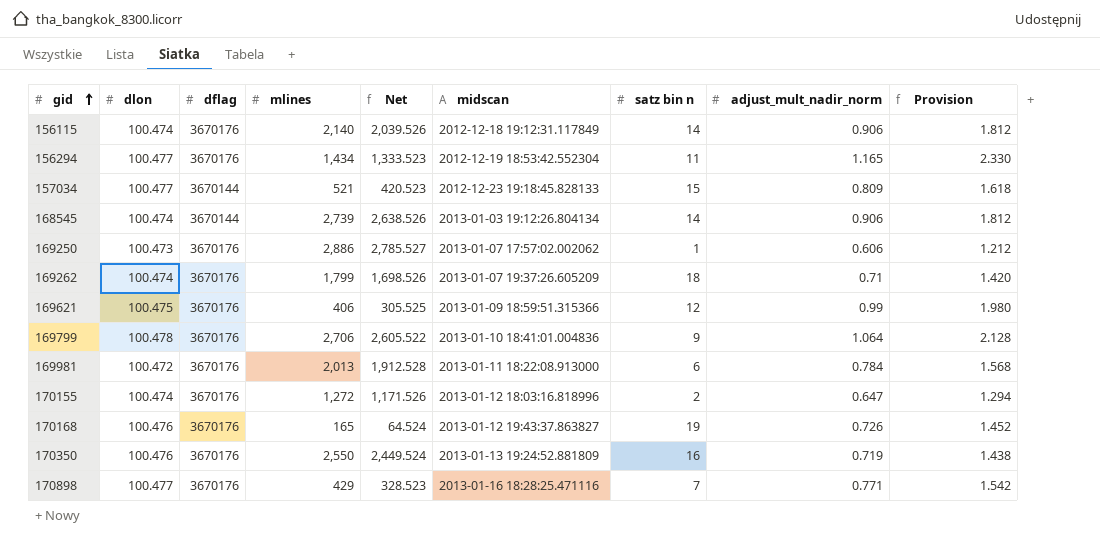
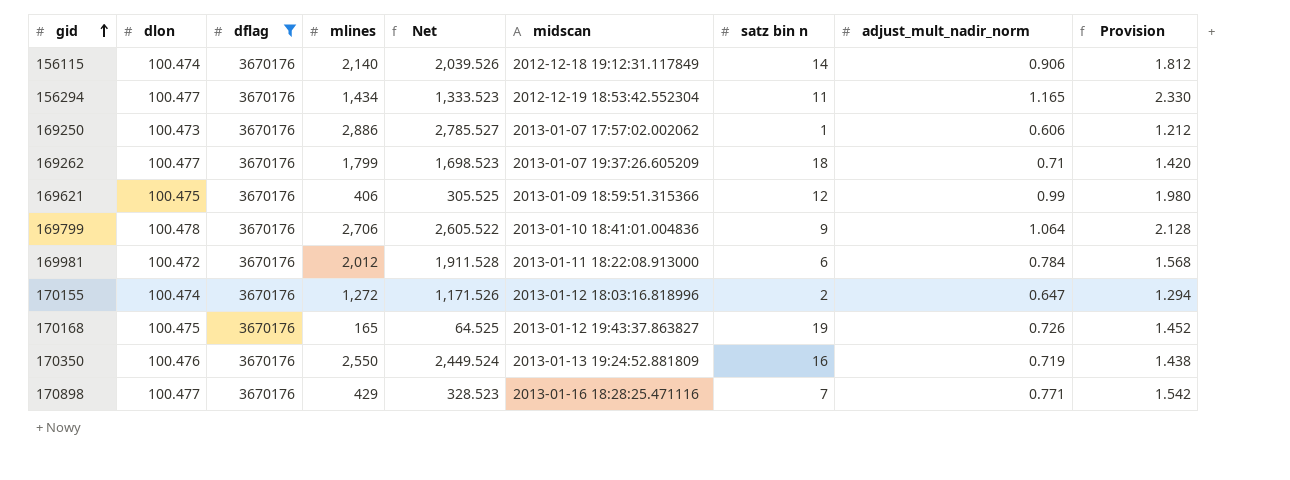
filter: none -> dflag = 3670176
169262 | dlon: 100.474 -> 100.477
169262 | Net: 1,698.526 -> 1,698.523
169981 | mlines: 2,013 -> 2,012
169981 | Net: 1,912.528 -> 1,911.528
170168 | dlon: 100.476 -> 100.475
170168 | Net: 64.524 -> 64.525

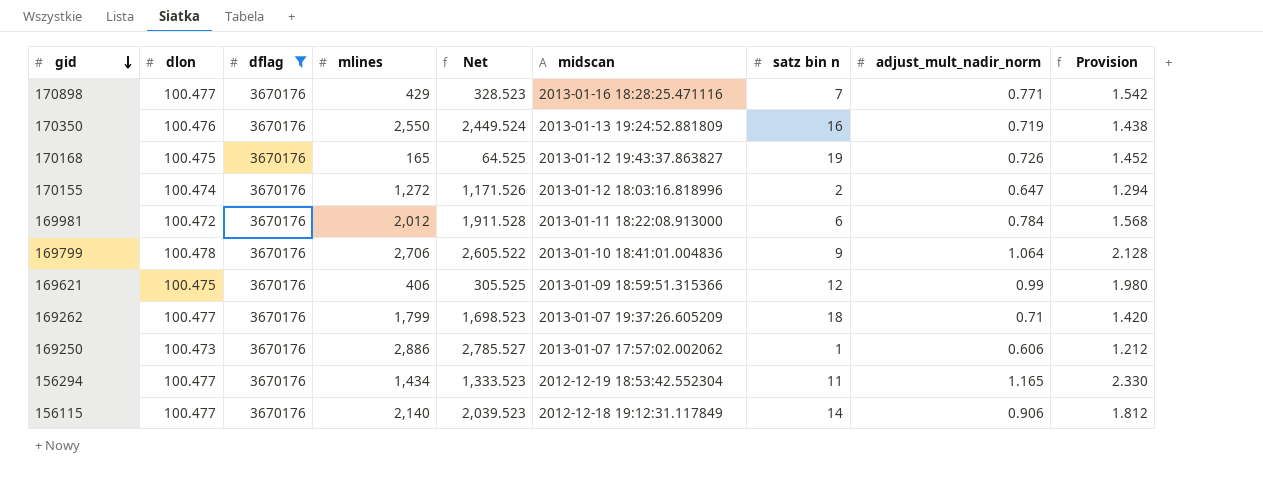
row order: gid ascending -> gid descending
156115 | dlon: 100.474 -> 100.477
156115 | Net: 2,039.526 -> 2,039.523

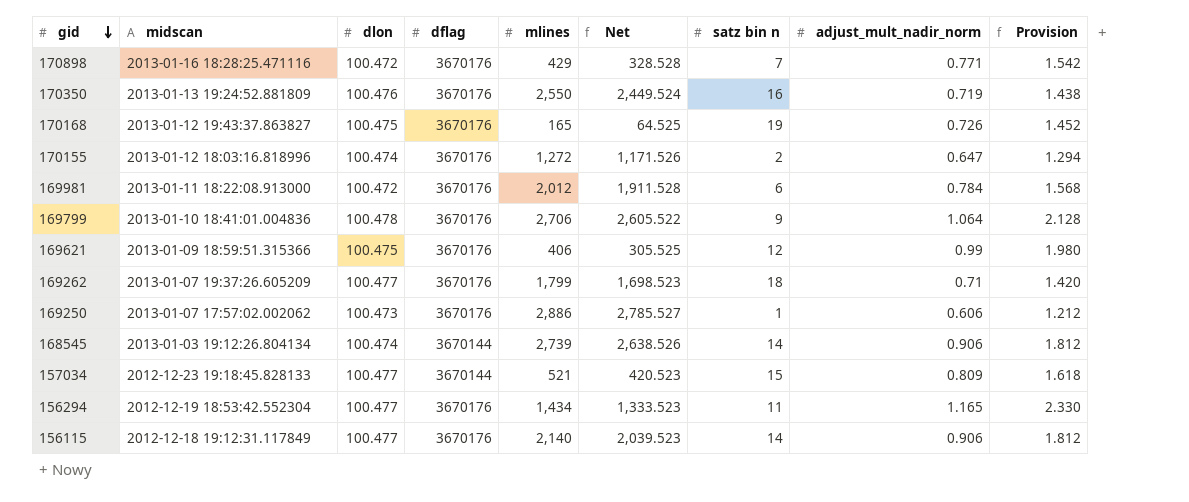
filter: dflag = 3670176 -> none
column midscan | position: 6 -> 2
170898 | dlon: 100.477 -> 100.472
170898 | Net: 328.523 -> 328.528

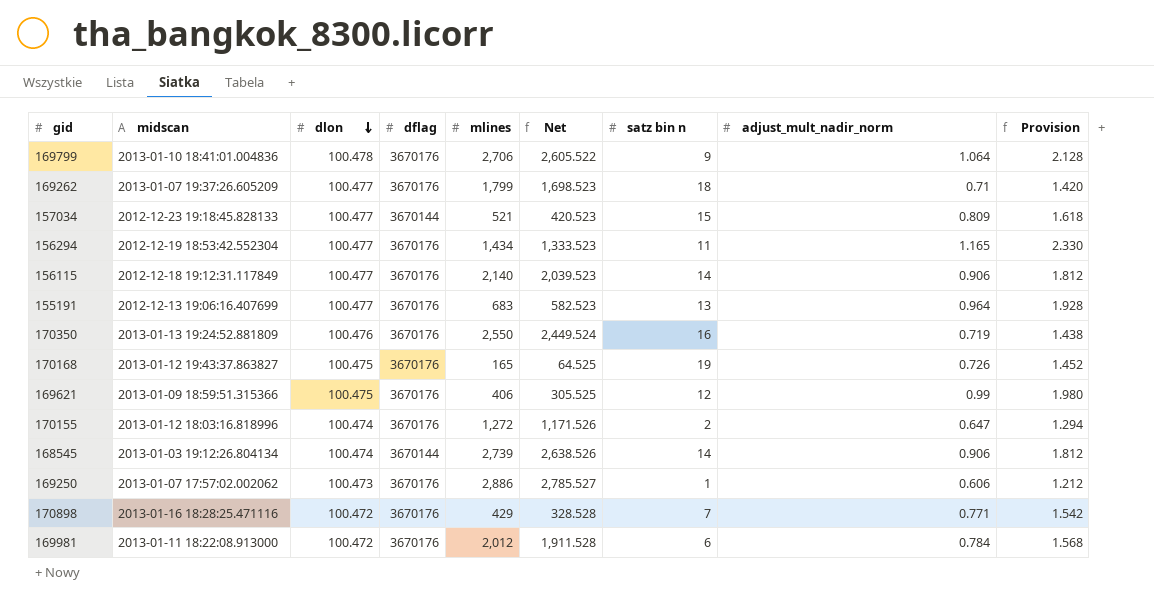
row order: gid descending -> dlon descending
row 155191: none -> 2012-12-13 19:06:16.407699 | 100.477 | 3670176 | 683 | 582.523 | 13 | 0.964 | 1.928

